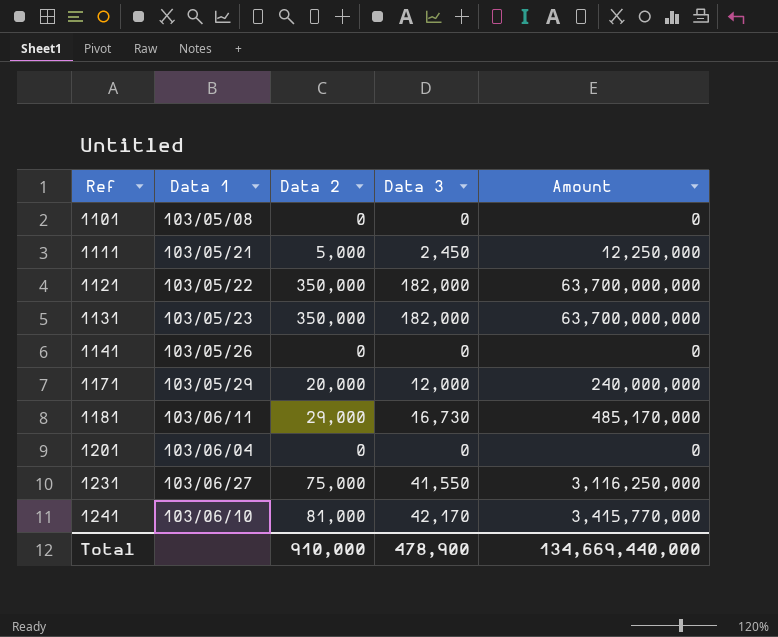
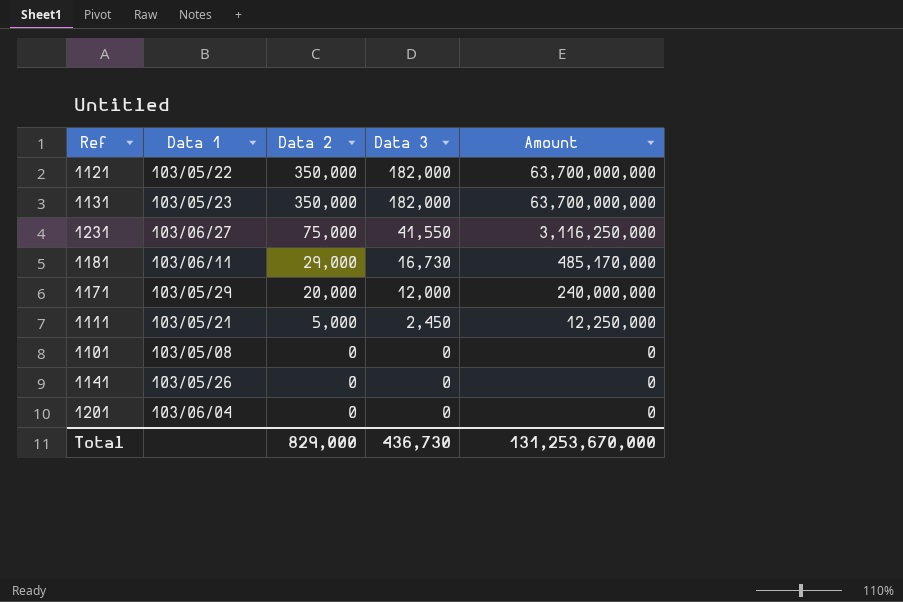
row order: Ref ascending -> Data 2 descending
row 1241: 103/06/10 | 81,000 | 42,170 | 3,415,770,000 -> none
Total | Data 2: 910,000 -> 829,000
Total | Data 3: 478,900 -> 436,730
Total | Amount: 134,669,440,000 -> 131,253,670,000

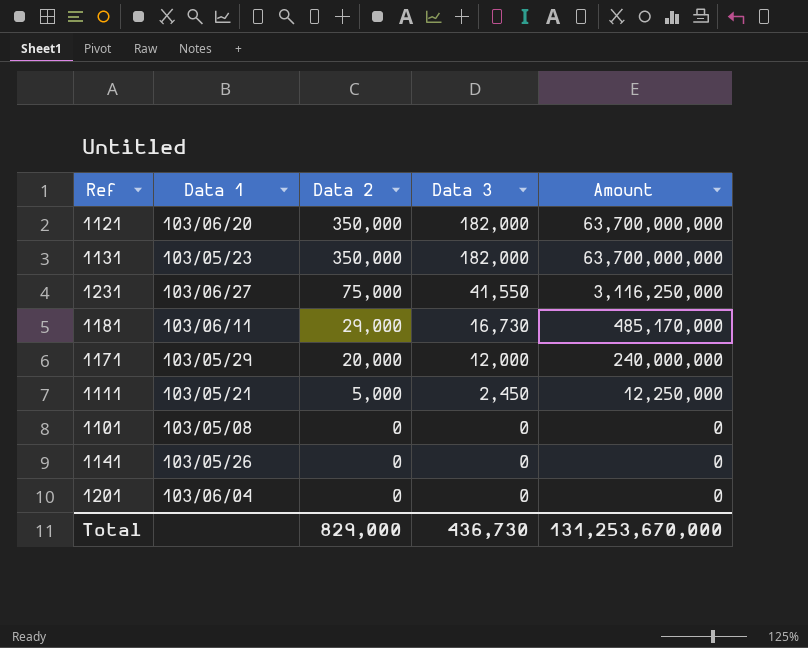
1121 | Data 1: 103/05/22 -> 103/06/20

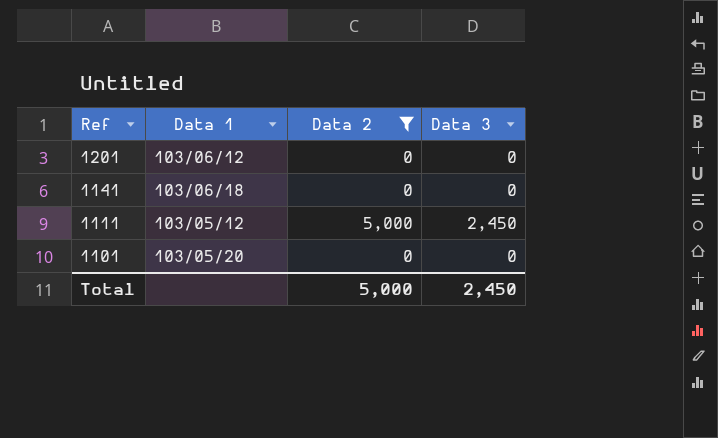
filter: none -> Data 2 <= 5,000
row order: Data 2 descending -> Ref descending
column Amount | formula: [Data 2] * [Data 3] -> none
1201 | Data 1: 103/06/04 -> 103/06/12
1141 | Data 1: 103/05/26 -> 103/06/18
1111 | Data 1: 103/05/21 -> 103/05/12
1101 | Data 1: 103/05/08 -> 103/05/20
Total | Data 2: 829,000 -> 5,000
Total | Data 3: 436,730 -> 2,450

